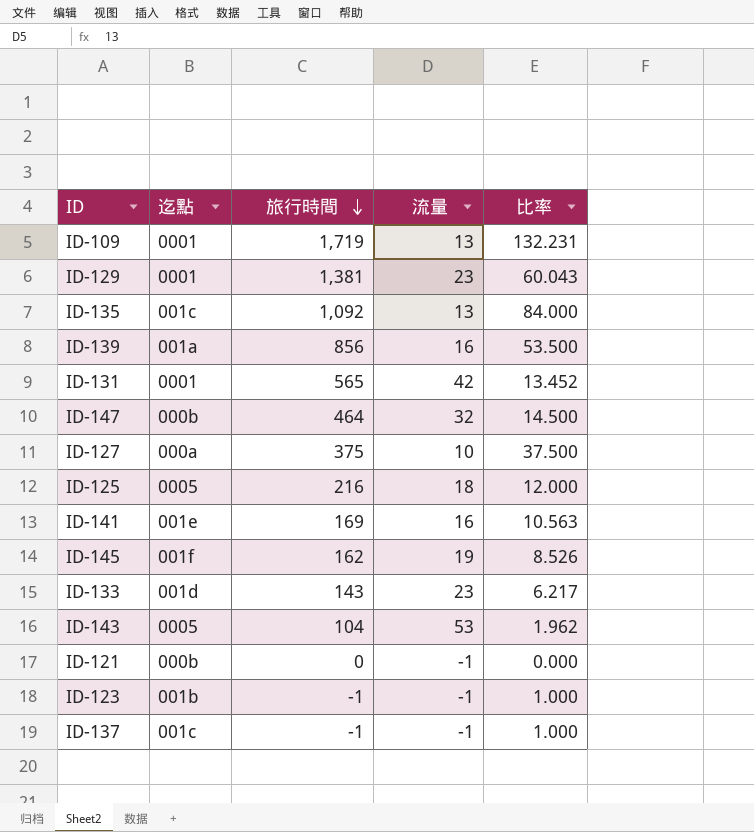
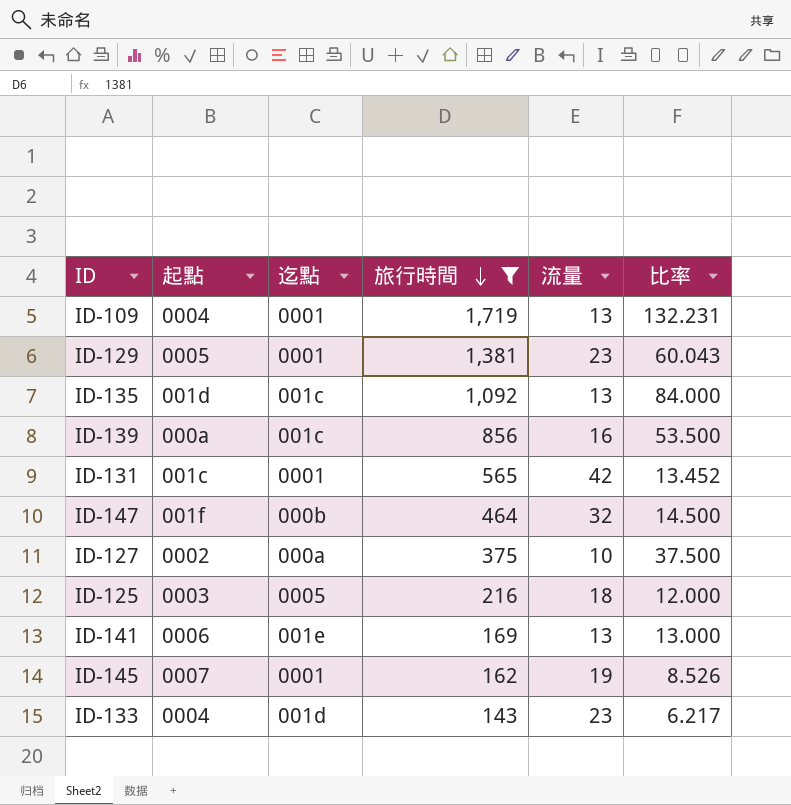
filter: none -> 旅行時間 >= 143
column 起點 | position: none -> 2
ID-139 | 迄點: 001a -> 001c
ID-141 | 流量: 16 -> 13
ID-141 | 比率: 10.563 -> 13.000
ID-145 | 迄點: 001f -> 0001

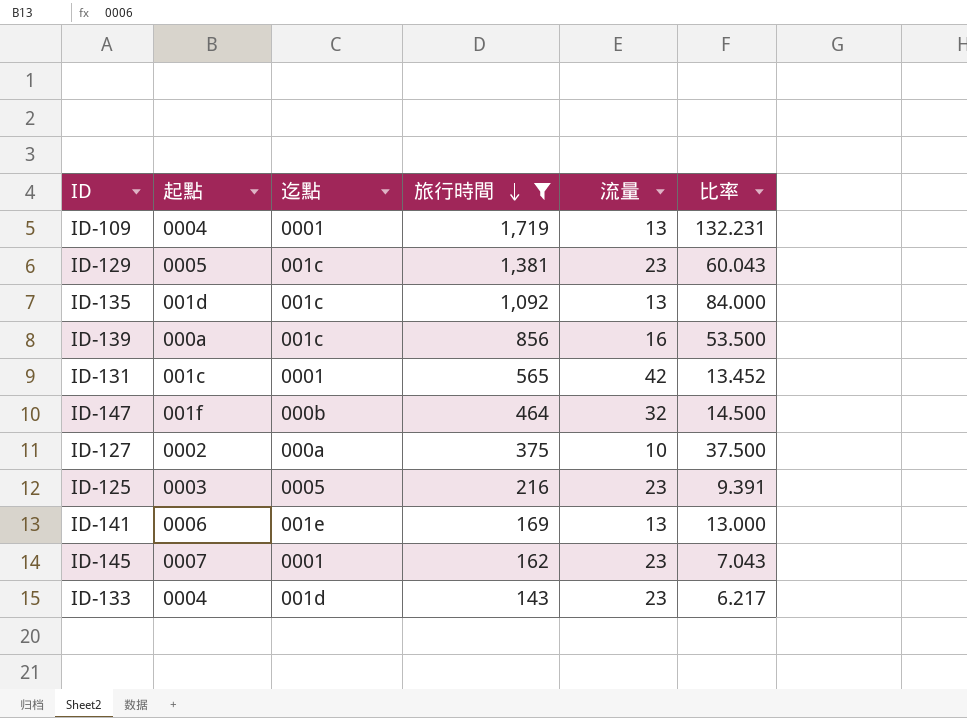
ID-129 | 迄點: 0001 -> 001c
ID-125 | 流量: 18 -> 23
ID-125 | 比率: 12.000 -> 9.391
ID-145 | 流量: 19 -> 23
ID-145 | 比率: 8.526 -> 7.043

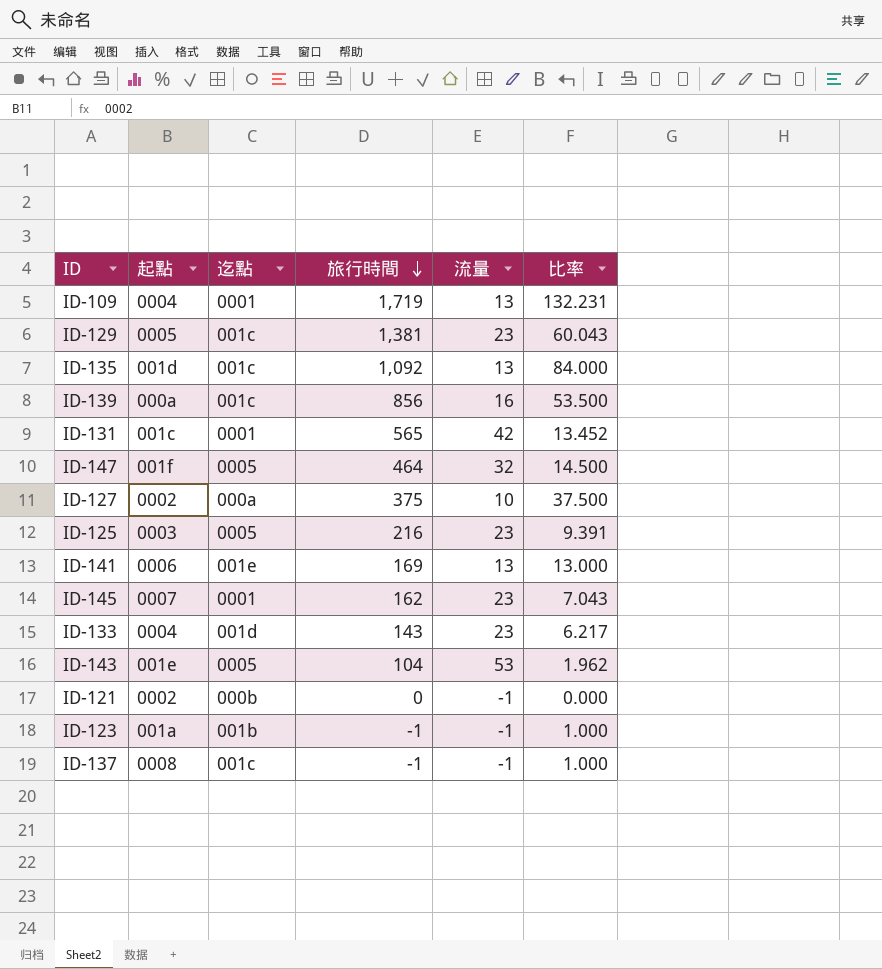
filter: 旅行時間 >= 143 -> none
ID-147 | 迄點: 000b -> 0005

